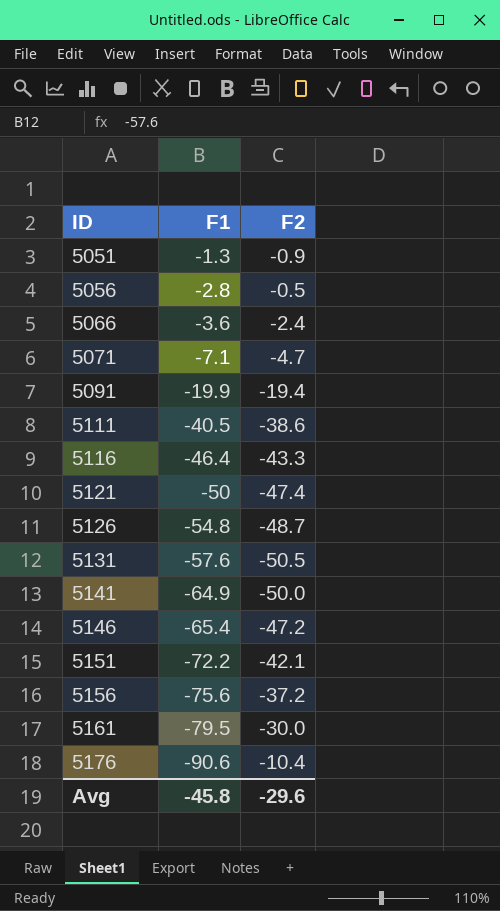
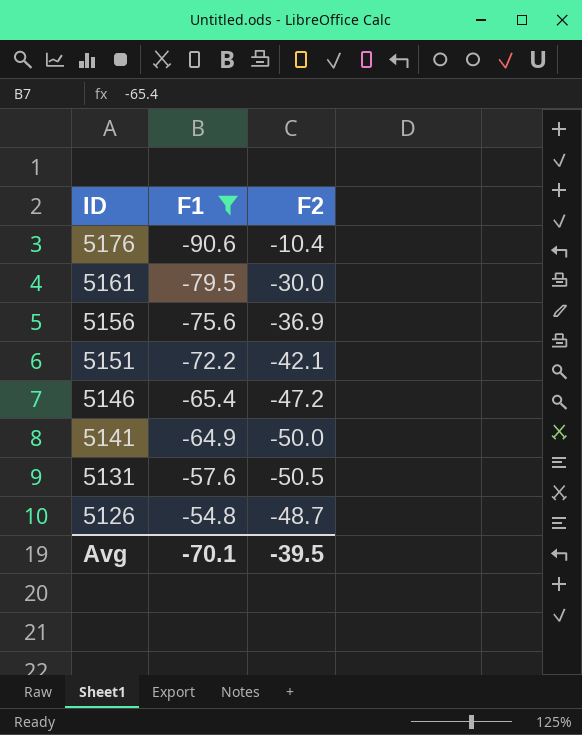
filter: none -> F1 <= -54.8
row order: ID ascending -> ID descending
5156 | F2: -37.2 -> -36.9
Avg | F1: -45.8 -> -70.1
Avg | F2: -29.6 -> -39.5

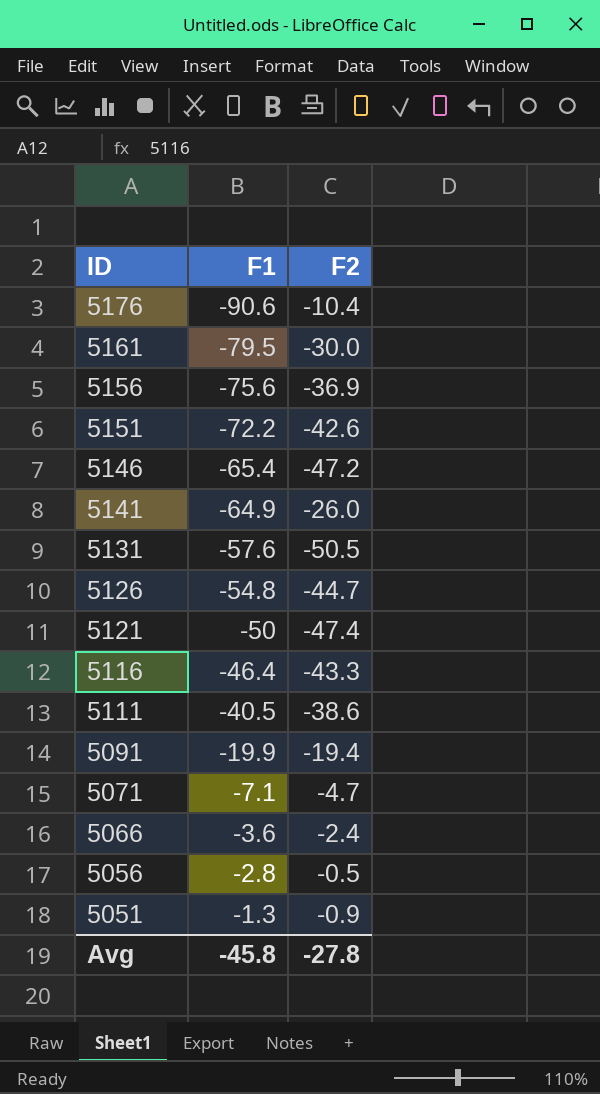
filter: F1 <= -54.8 -> none
5151 | F2: -42.1 -> -42.6
5141 | F2: -50.0 -> -26.0
5126 | F2: -48.7 -> -44.7
Avg | F1: -70.1 -> -45.8
Avg | F2: -39.5 -> -27.8

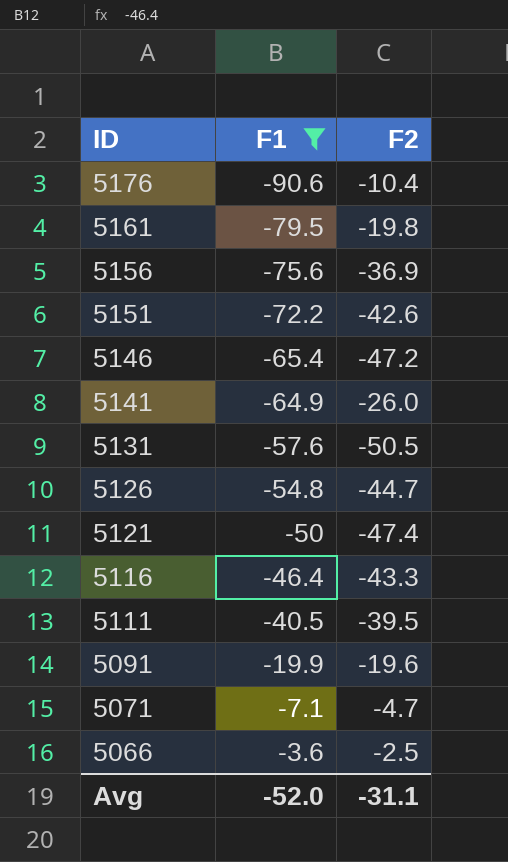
filter: none -> F1 <= -3.6
5161 | F2: -30.0 -> -19.8
5111 | F2: -38.6 -> -39.5
5091 | F2: -19.4 -> -19.6
5066 | F2: -2.4 -> -2.5
Avg | F1: -45.8 -> -52.0
Avg | F2: -27.8 -> -31.1

